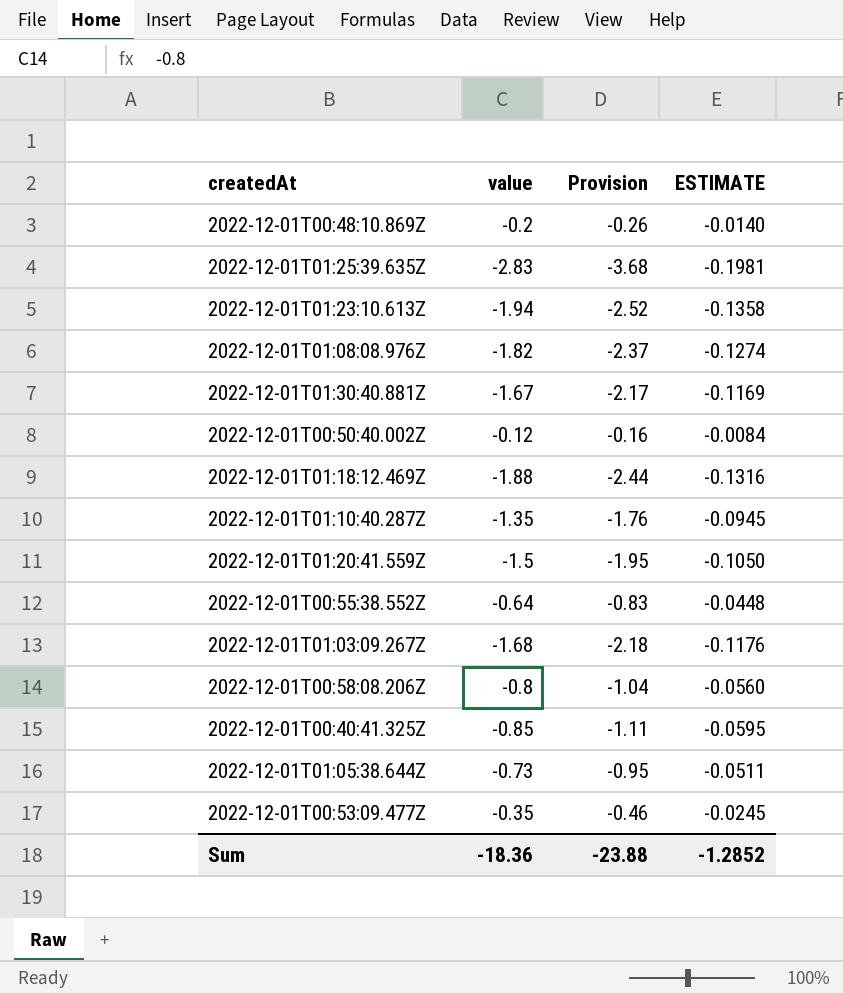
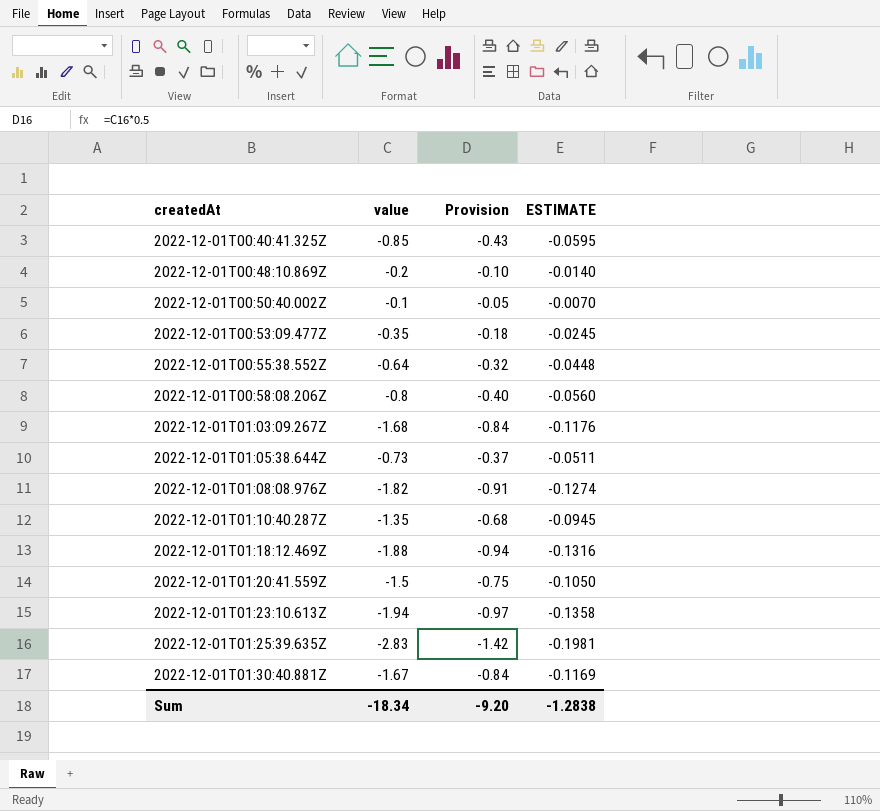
row order: none -> createdAt ascending
column Provision | formula: [value] * 1.3 -> [value] * 0.5
2022-12-01T00:50:40.002Z | value: -0.12 -> -0.1
2022-12-01T00:50:40.002Z | ESTIMATE: -0.0084 -> -0.0070
Sum | value: -18.36 -> -18.34
Sum | Provision: -23.88 -> -9.20
Sum | ESTIMATE: -1.2852 -> -1.2838

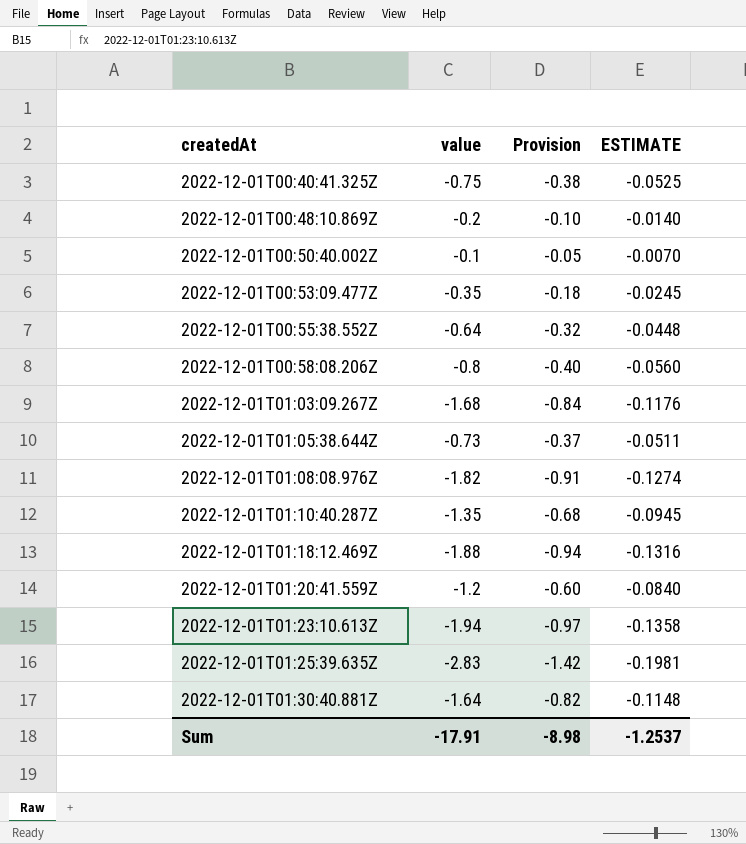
2022-12-01T00:40:41.325Z | value: -0.85 -> -0.75
2022-12-01T00:40:41.325Z | Provision: -0.43 -> -0.38
2022-12-01T00:40:41.325Z | ESTIMATE: -0.0595 -> -0.0525
2022-12-01T01:20:41.559Z | value: -1.5 -> -1.2
2022-12-01T01:20:41.559Z | Provision: -0.75 -> -0.60
2022-12-01T01:20:41.559Z | ESTIMATE: -0.1050 -> -0.0840
2022-12-01T01:30:40.881Z | value: -1.67 -> -1.64
2022-12-01T01:30:40.881Z | Provision: -0.84 -> -0.82
2022-12-01T01:30:40.881Z | ESTIMATE: -0.1169 -> -0.1148
Sum | value: -18.34 -> -17.91
Sum | Provision: -9.20 -> -8.98
Sum | ESTIMATE: -1.2838 -> -1.2537

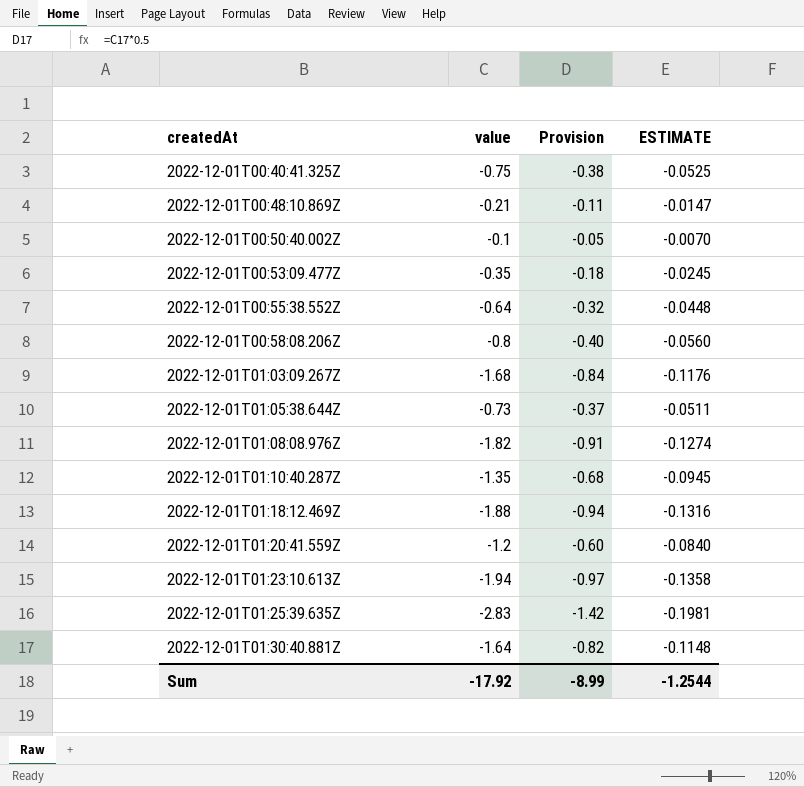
2022-12-01T00:48:10.869Z | value: -0.2 -> -0.21
2022-12-01T00:48:10.869Z | Provision: -0.10 -> -0.11
2022-12-01T00:48:10.869Z | ESTIMATE: -0.0140 -> -0.0147
Sum | value: -17.91 -> -17.92
Sum | Provision: -8.98 -> -8.99
Sum | ESTIMATE: -1.2537 -> -1.2544

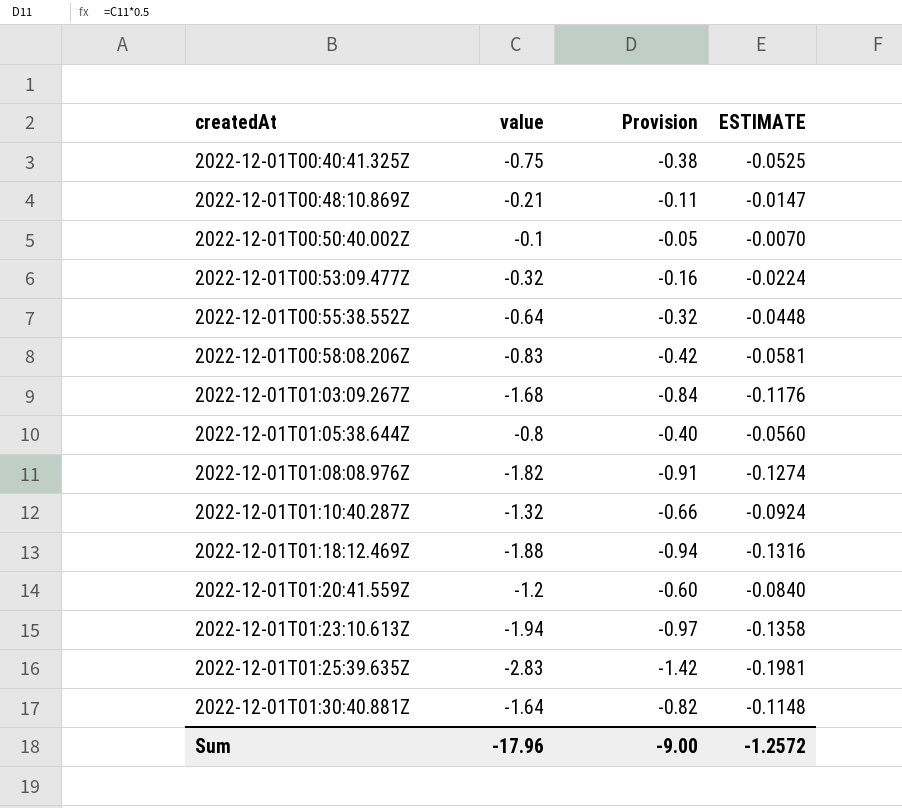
2022-12-01T00:53:09.477Z | value: -0.35 -> -0.32
2022-12-01T00:53:09.477Z | Provision: -0.18 -> -0.16
2022-12-01T00:53:09.477Z | ESTIMATE: -0.0245 -> -0.0224
2022-12-01T00:58:08.206Z | value: -0.8 -> -0.83
2022-12-01T00:58:08.206Z | Provision: -0.40 -> -0.42
2022-12-01T00:58:08.206Z | ESTIMATE: -0.0560 -> -0.0581
2022-12-01T01:05:38.644Z | value: -0.73 -> -0.8
2022-12-01T01:05:38.644Z | Provision: -0.37 -> -0.40
2022-12-01T01:05:38.644Z | ESTIMATE: -0.0511 -> -0.0560
2022-12-01T01:10:40.287Z | value: -1.35 -> -1.32
2022-12-01T01:10:40.287Z | Provision: -0.68 -> -0.66
2022-12-01T01:10:40.287Z | ESTIMATE: -0.0945 -> -0.0924
Sum | value: -17.92 -> -17.96
Sum | Provision: -8.99 -> -9.00
Sum | ESTIMATE: -1.2544 -> -1.2572

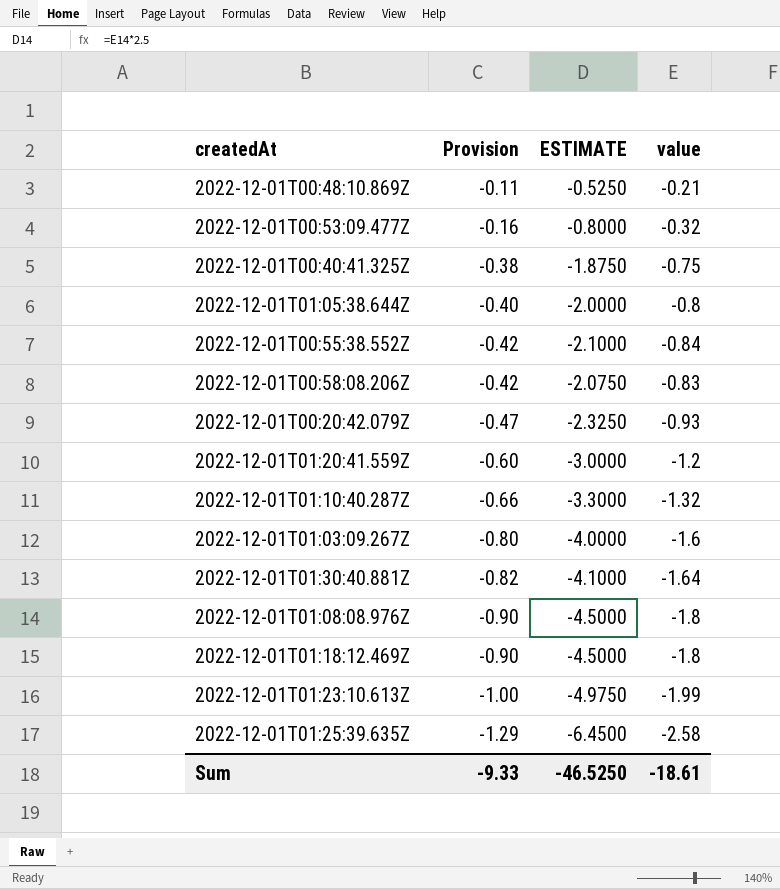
row order: createdAt ascending -> Provision descending
column ESTIMATE | formula: [value] * 0.07 -> [value] * 2.5
column value | position: 2 -> 4
row 2022-12-01T00:50:40.002Z: -0.1 | -0.05 | -0.0070 -> none
2022-12-01T00:55:38.552Z | Provision: -0.32 -> -0.42
2022-12-01T00:55:38.552Z | value: -0.64 -> -0.84
row 2022-12-01T00:20:42.079Z: none -> -0.47 | -2.3250 | -0.93
2022-12-01T01:03:09.267Z | Provision: -0.84 -> -0.80
2022-12-01T01:03:09.267Z | value: -1.68 -> -1.6
2022-12-01T01:08:08.976Z | Provision: -0.91 -> -0.90
2022-12-01T01:08:08.976Z | value: -1.82 -> -1.8
2022-12-01T01:18:12.469Z | Provision: -0.94 -> -0.90
2022-12-01T01:18:12.469Z | value: -1.88 -> -1.8
2022-12-01T01:23:10.613Z | Provision: -0.97 -> -1.00
2022-12-01T01:23:10.613Z | value: -1.94 -> -1.99
2022-12-01T01:25:39.635Z | Provision: -1.42 -> -1.29
2022-12-01T01:25:39.635Z | value: -2.83 -> -2.58
Sum | Provision: -9.00 -> -9.33
Sum | ESTIMATE: -1.2572 -> -46.5250
Sum | value: -17.96 -> -18.61

